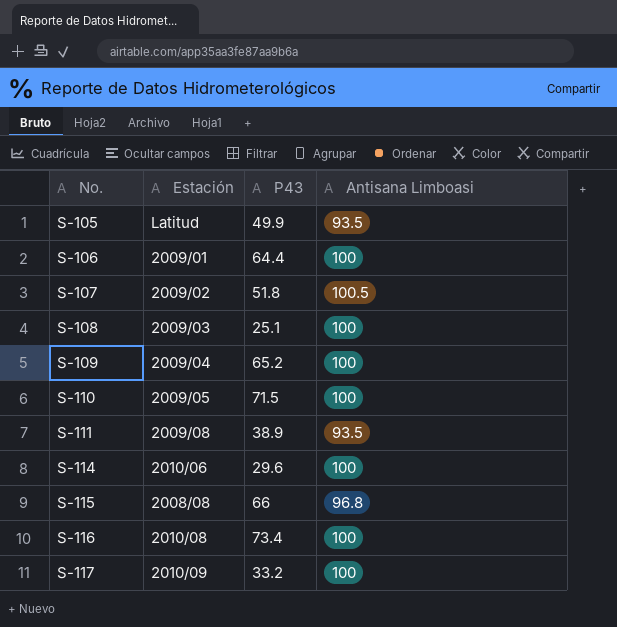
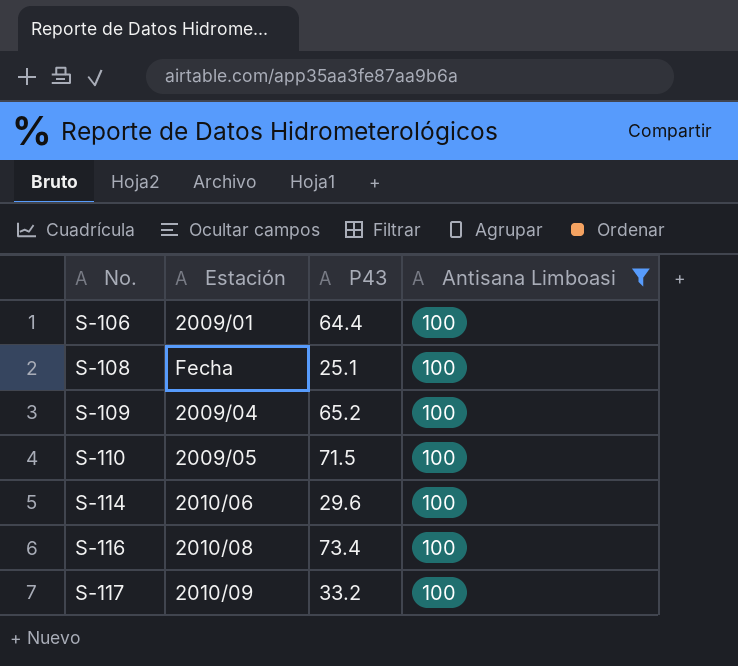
filter: none -> Antisana Limboasi = 100
S-108 | Estación: 2009/03 -> Fecha

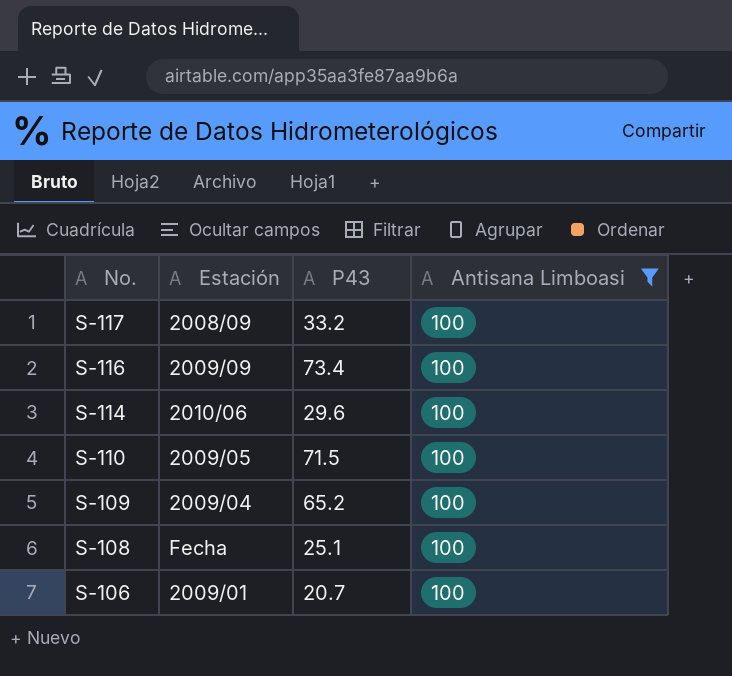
row order: No. ascending -> No. descending
S-117 | Estación: 2010/09 -> 2008/09
S-116 | Estación: 2010/08 -> 2009/09
S-106 | P43: 64.4 -> 20.7

